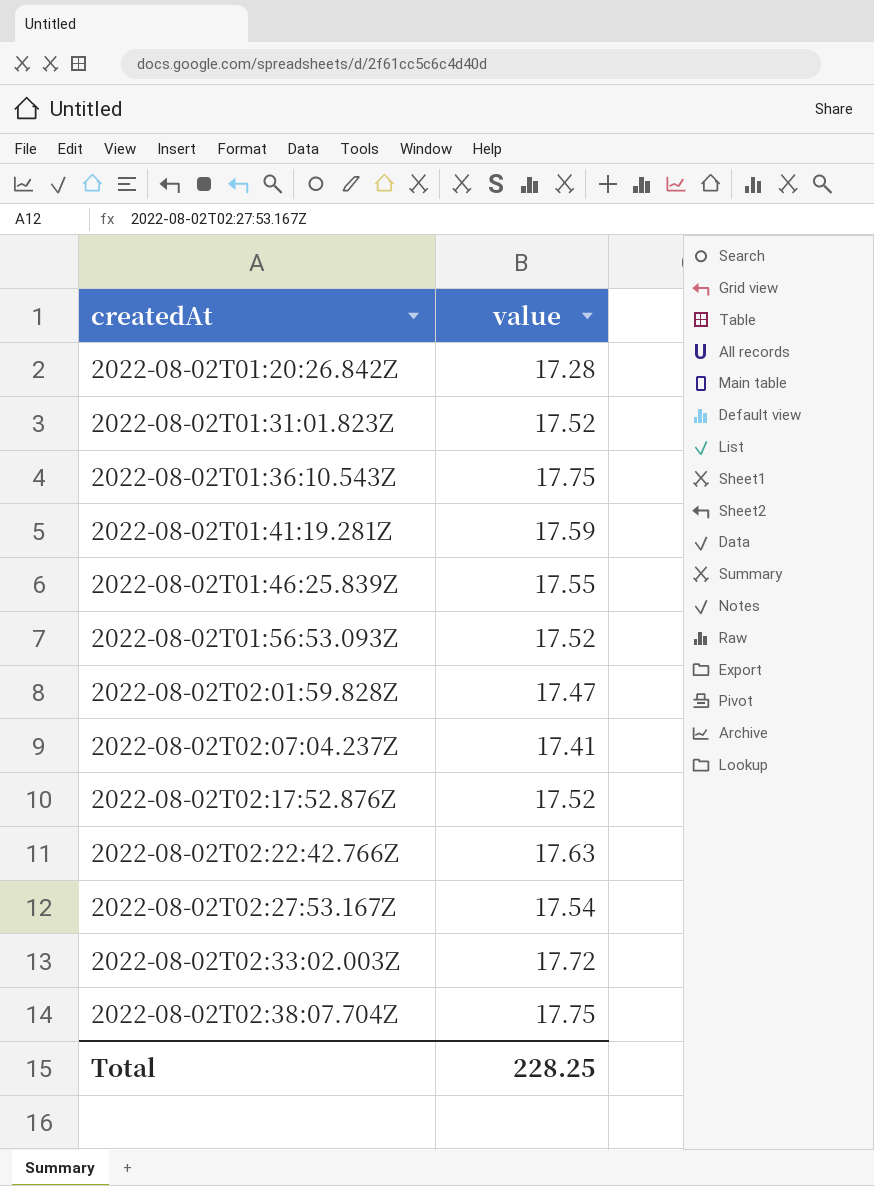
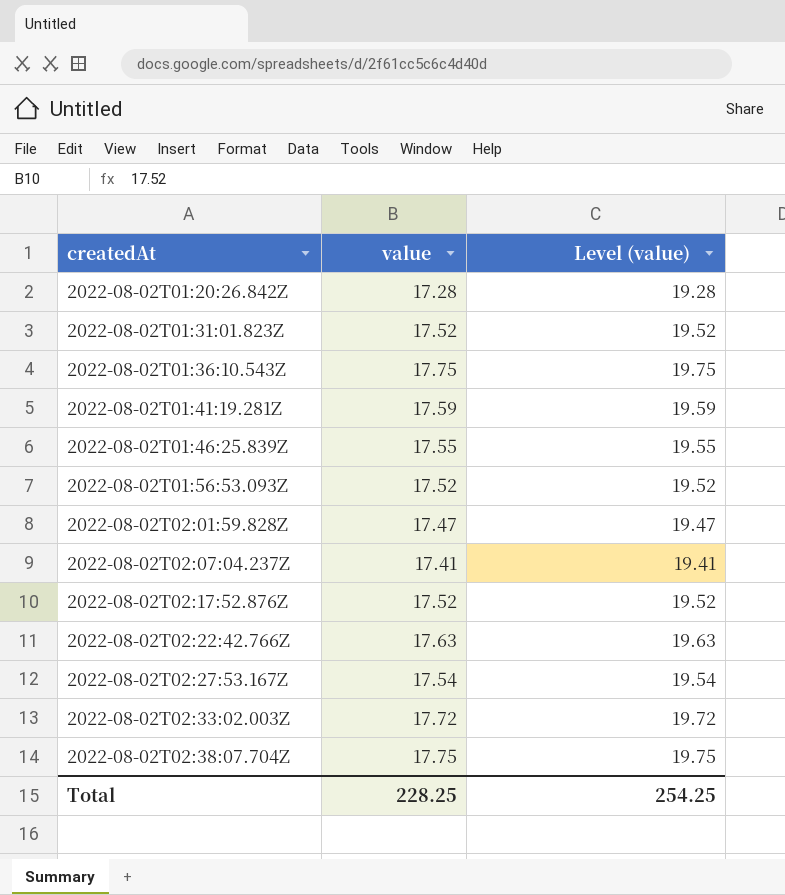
column Level (value) | formula: none -> [value] + 2

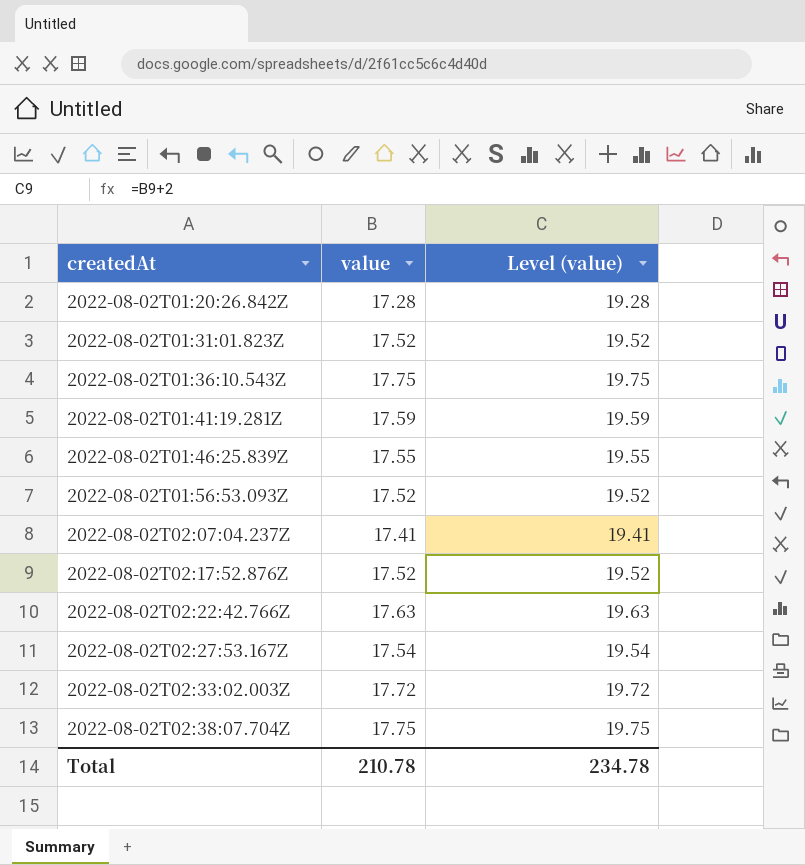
row 2022-08-02T02:01:59.828Z: 17.47 | 19.47 -> none
Total | value: 228.25 -> 210.78
Total | Level (value): 254.25 -> 234.78

